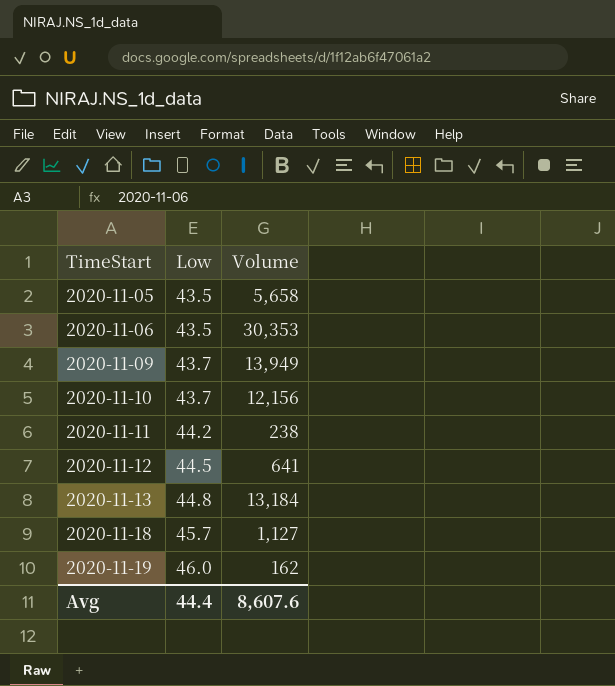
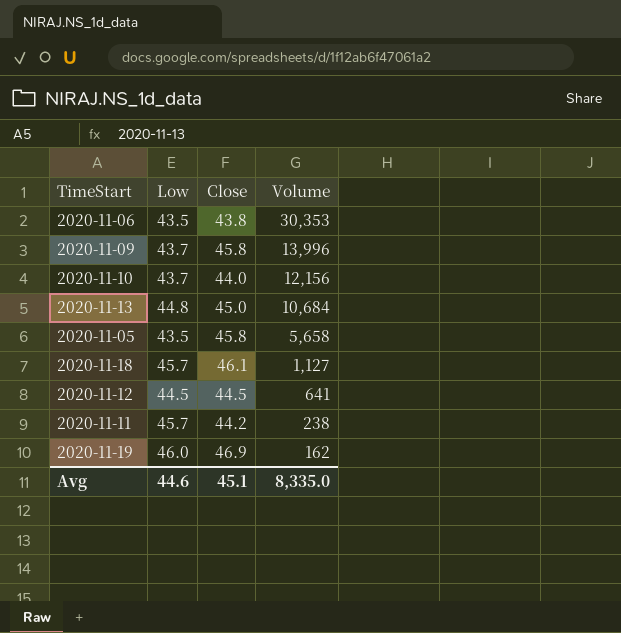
row order: TimeStart ascending -> Volume descending
column Close | position: none -> 3
2020-11-09 | Volume: 13,949 -> 13,996
2020-11-13 | Volume: 13,184 -> 10,684
2020-11-11 | Low: 44.2 -> 45.7
Avg | Low: 44.4 -> 44.6
Avg | Volume: 8,607.6 -> 8,335.0

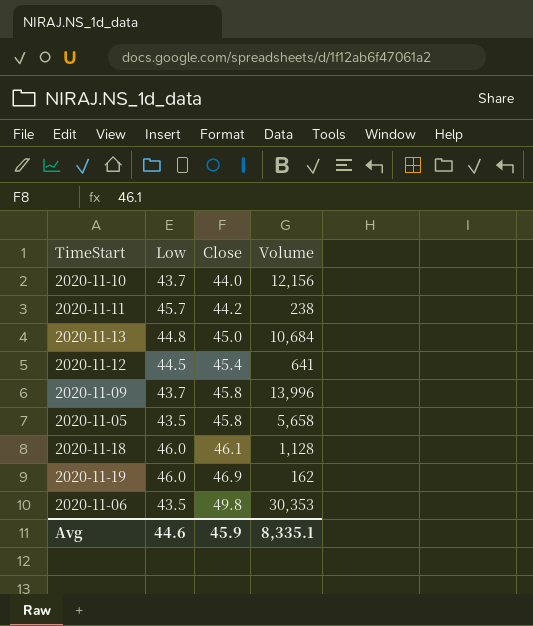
row order: Volume descending -> Close ascending
2020-11-12 | Close: 44.5 -> 45.4
2020-11-18 | Low: 45.7 -> 46.0
2020-11-18 | Volume: 1,127 -> 1,128
2020-11-06 | Close: 43.8 -> 49.8
Avg | Close: 45.1 -> 45.9
Avg | Volume: 8,335.0 -> 8,335.1

